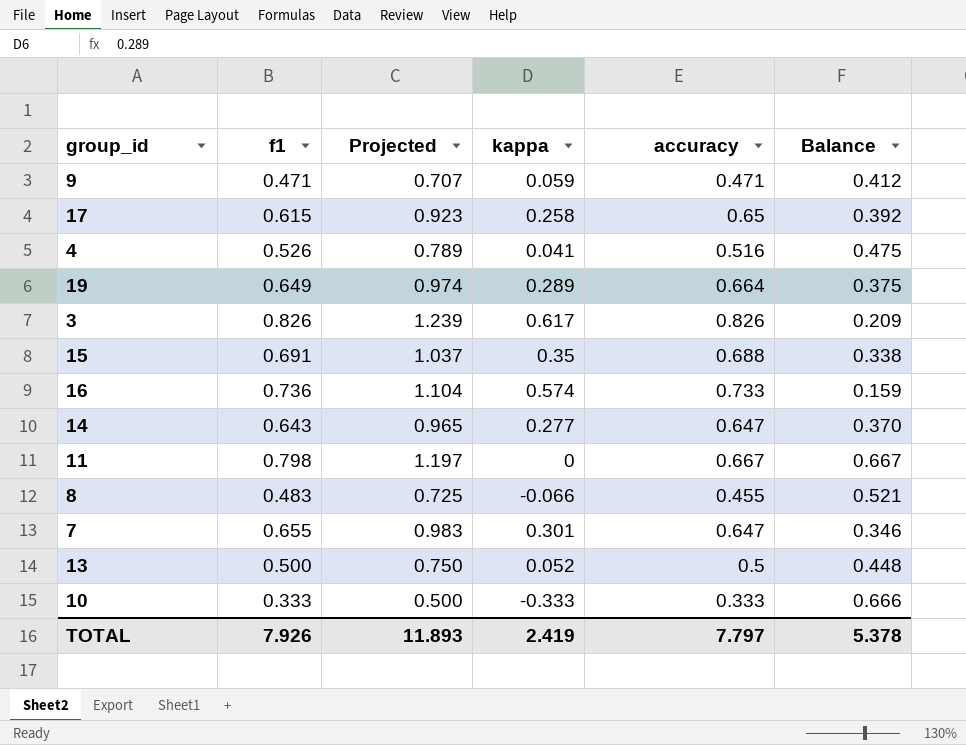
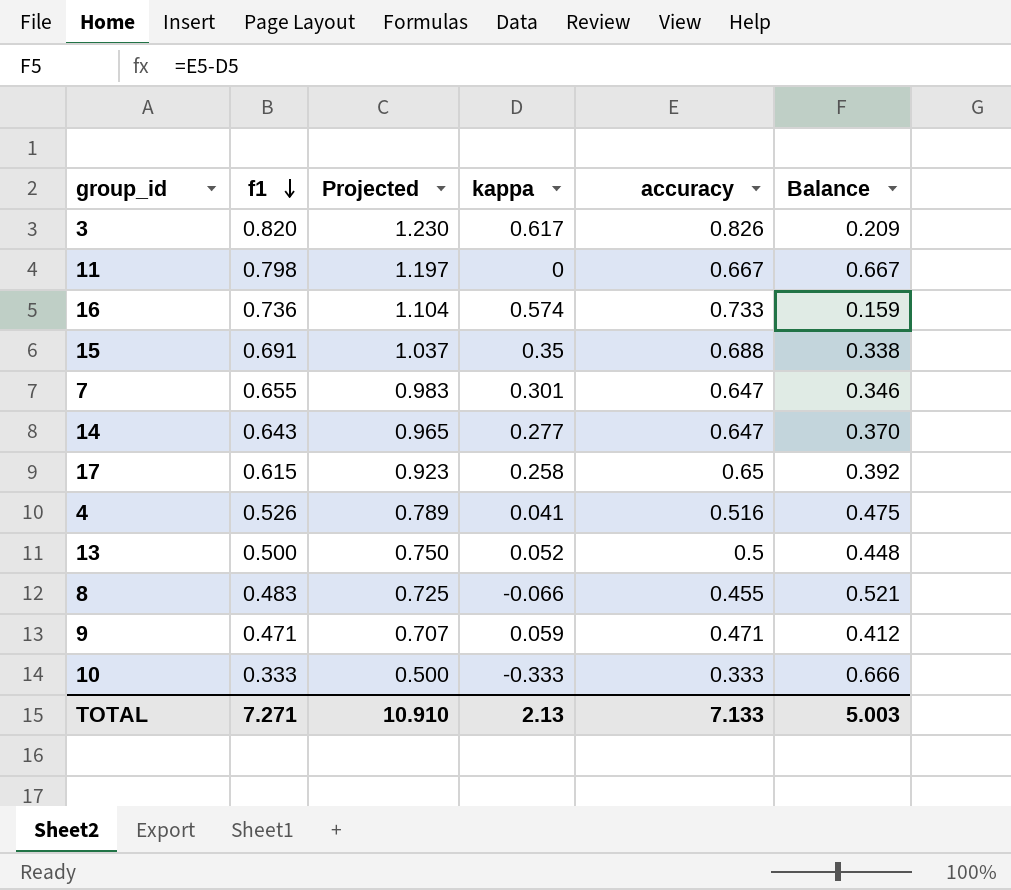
row order: none -> f1 descending
row 19: 0.649 | 0.974 | 0.289 | 0.664 | 0.375 -> none
3 | f1: 0.826 -> 0.820
3 | Projected: 1.239 -> 1.230
TOTAL | f1: 7.926 -> 7.271
TOTAL | Projected: 11.893 -> 10.910
TOTAL | kappa: 2.419 -> 2.13
TOTAL | accuracy: 7.797 -> 7.133
TOTAL | Balance: 5.378 -> 5.003

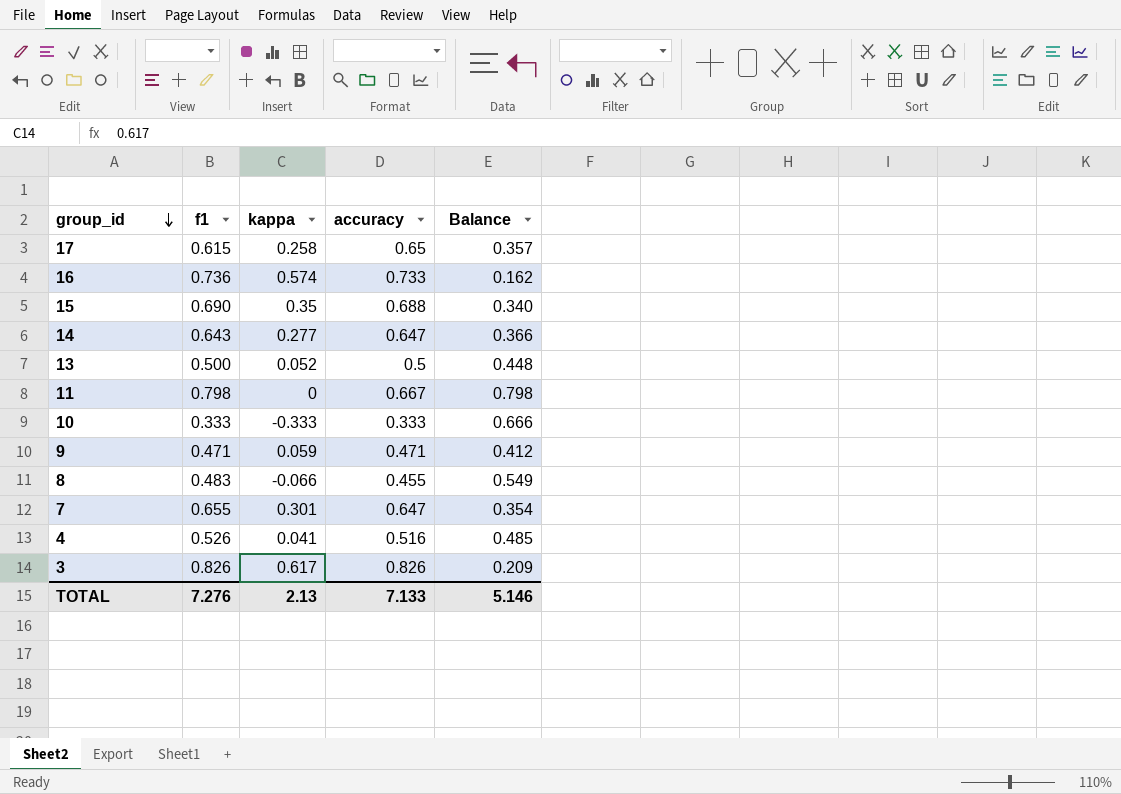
row order: f1 descending -> group_id descending
column Projected | formula: [f1] * 1.5 -> none
column Balance | formula: [accuracy] - [kappa] -> [f1] - [kappa]
15 | f1: 0.691 -> 0.690
3 | f1: 0.820 -> 0.826
TOTAL | f1: 7.271 -> 7.276
TOTAL | Balance: 5.003 -> 5.146

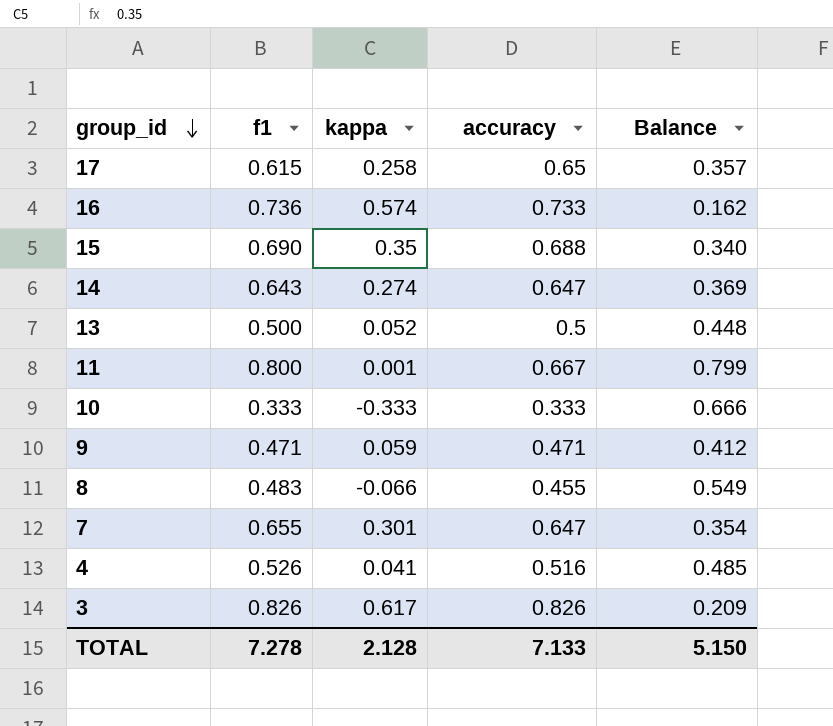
14 | kappa: 0.277 -> 0.274
14 | Balance: 0.366 -> 0.369
11 | f1: 0.798 -> 0.800
11 | kappa: 0 -> 0.001
11 | Balance: 0.798 -> 0.799
TOTAL | f1: 7.276 -> 7.278
TOTAL | kappa: 2.13 -> 2.128
TOTAL | Balance: 5.146 -> 5.150

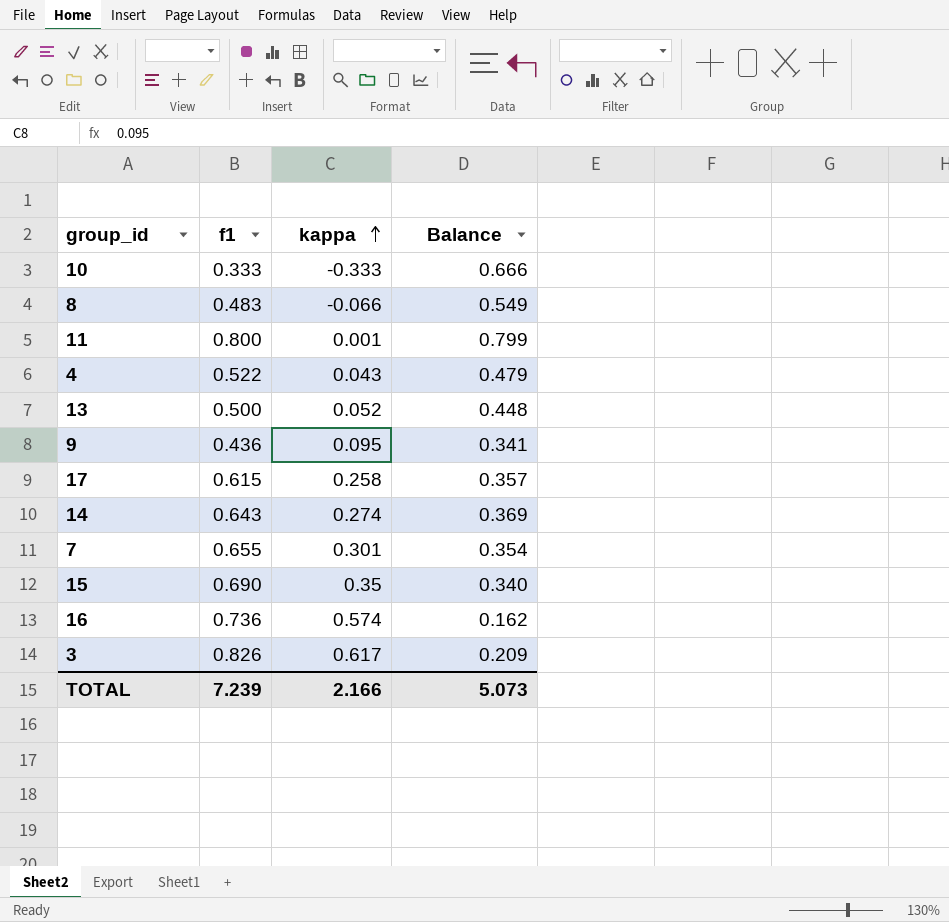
row order: group_id descending -> kappa ascending
column accuracy | position: 4 -> none
4 | f1: 0.526 -> 0.522
4 | kappa: 0.041 -> 0.043
4 | Balance: 0.485 -> 0.479
9 | f1: 0.471 -> 0.436
9 | kappa: 0.059 -> 0.095
9 | Balance: 0.412 -> 0.341
TOTAL | f1: 7.278 -> 7.239
TOTAL | kappa: 2.128 -> 2.166
TOTAL | Balance: 5.150 -> 5.073

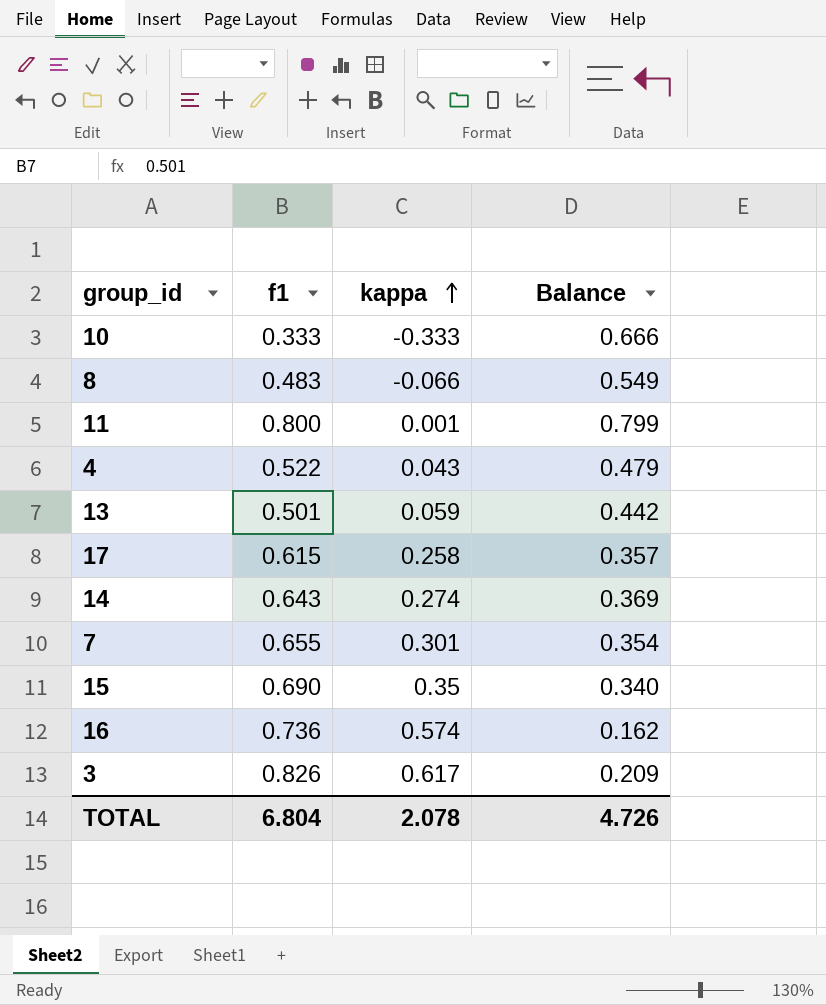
row 9: 0.436 | 0.095 | 0.341 -> none
13 | f1: 0.500 -> 0.501
13 | kappa: 0.052 -> 0.059
13 | Balance: 0.448 -> 0.442
TOTAL | f1: 7.239 -> 6.804
TOTAL | kappa: 2.166 -> 2.078
TOTAL | Balance: 5.073 -> 4.726

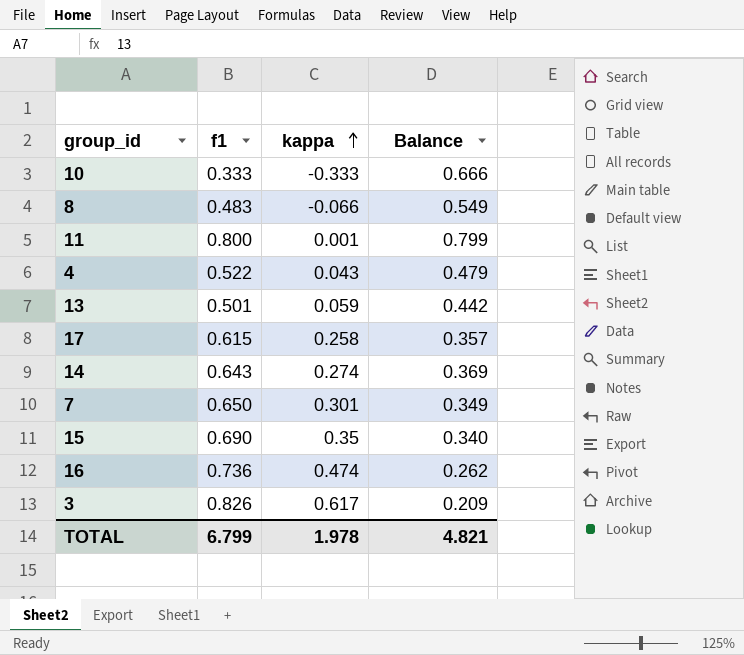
7 | f1: 0.655 -> 0.650
7 | Balance: 0.354 -> 0.349
16 | kappa: 0.574 -> 0.474
16 | Balance: 0.162 -> 0.262
TOTAL | f1: 6.804 -> 6.799
TOTAL | kappa: 2.078 -> 1.978
TOTAL | Balance: 4.726 -> 4.821

